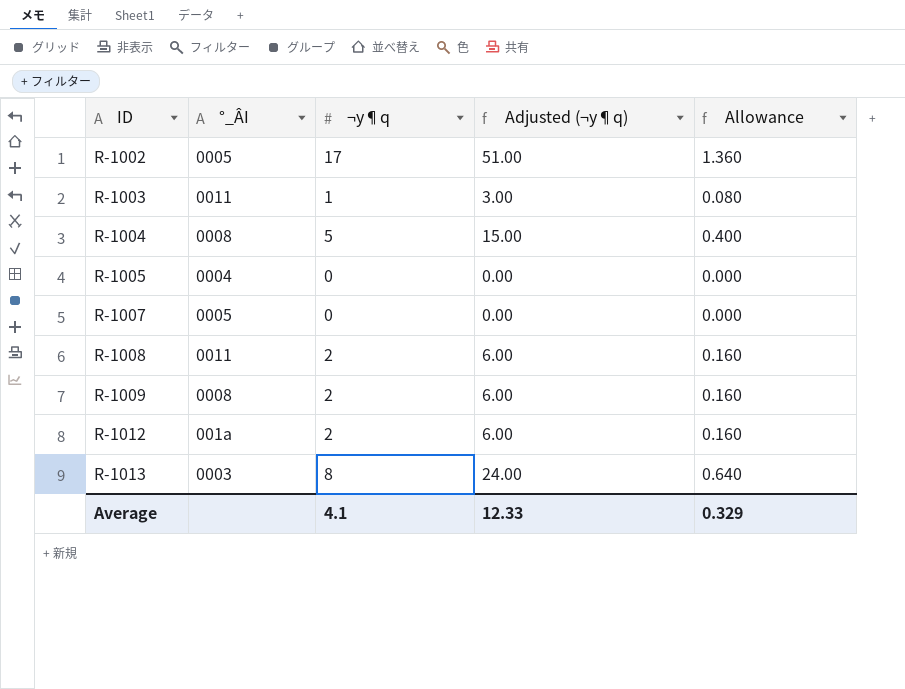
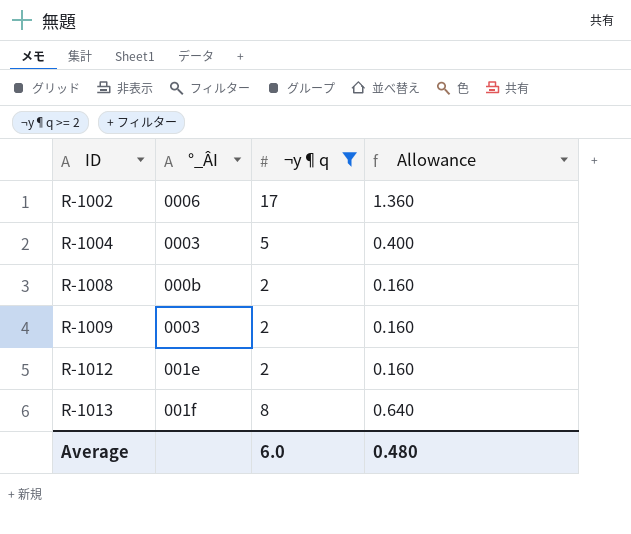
filter: none -> ¬y¶q >= 2
column Adjusted (¬y¶q) | formula: [¬y¶q] * 3 -> none
R-1002 | °_ÂI: 0005 -> 0006
R-1004 | °_ÂI: 0008 -> 0003
R-1008 | °_ÂI: 0011 -> 000b
R-1009 | °_ÂI: 0008 -> 0003
R-1012 | °_ÂI: 001a -> 001e
R-1013 | °_ÂI: 0003 -> 001f
Average | ¬y¶q: 4.1 -> 6.0
Average | Allowance: 0.329 -> 0.480

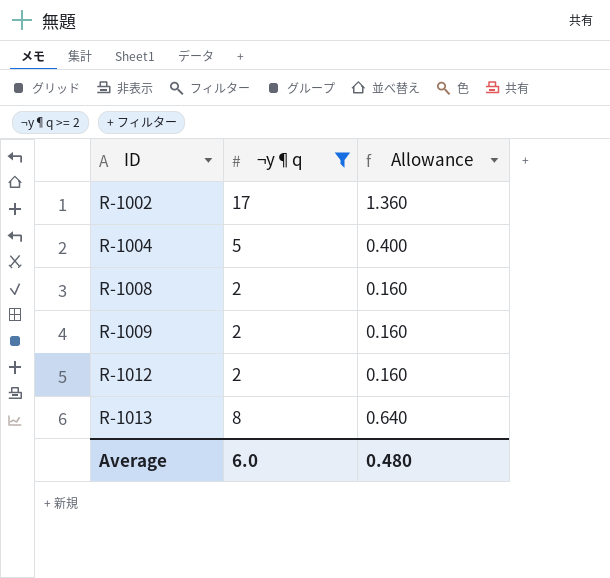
column °_ÂI | position: 2 -> none

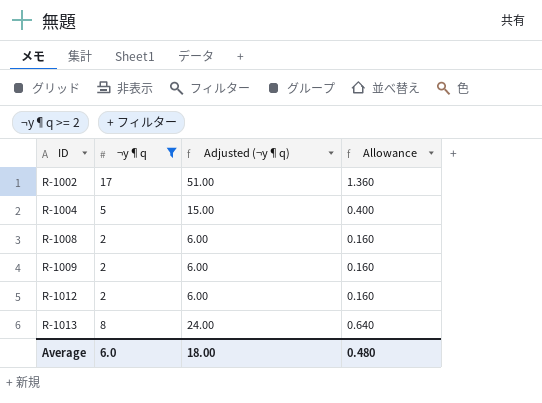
column Adjusted (¬y¶q) | formula: none -> [¬y¶q] * 3

